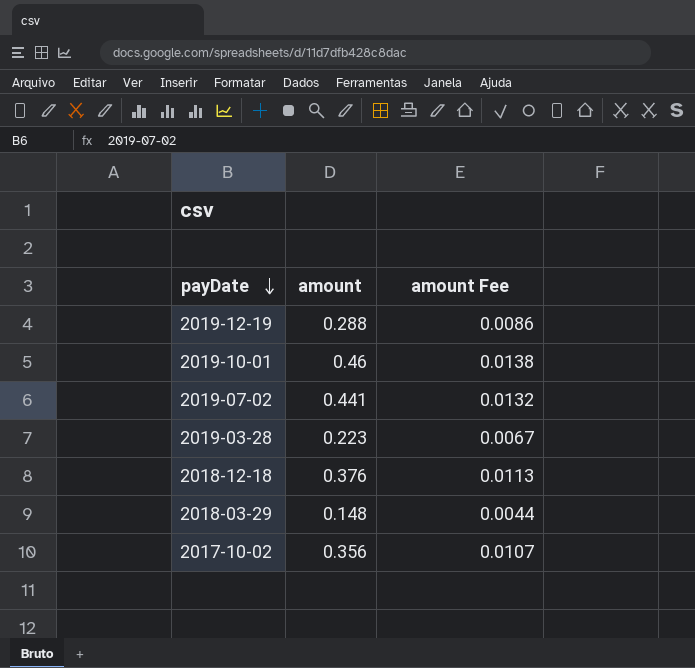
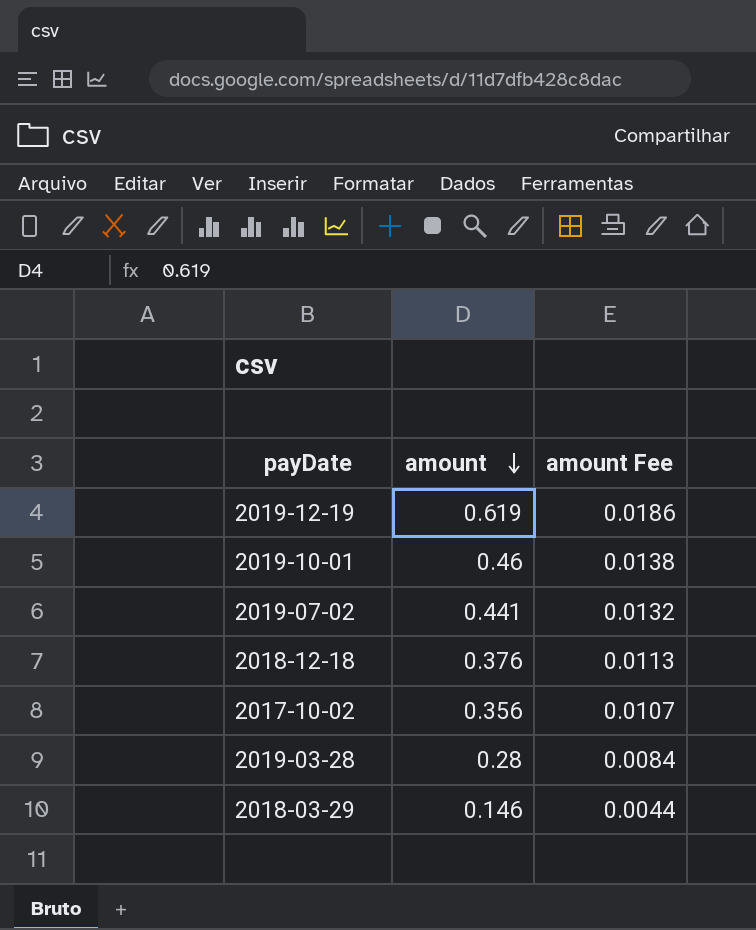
row order: payDate descending -> amount descending
2019-12-19 | amount: 0.288 -> 0.619
2019-12-19 | amount Fee: 0.0086 -> 0.0186
2019-03-28 | amount: 0.223 -> 0.28
2019-03-28 | amount Fee: 0.0067 -> 0.0084
2018-03-29 | amount: 0.148 -> 0.146

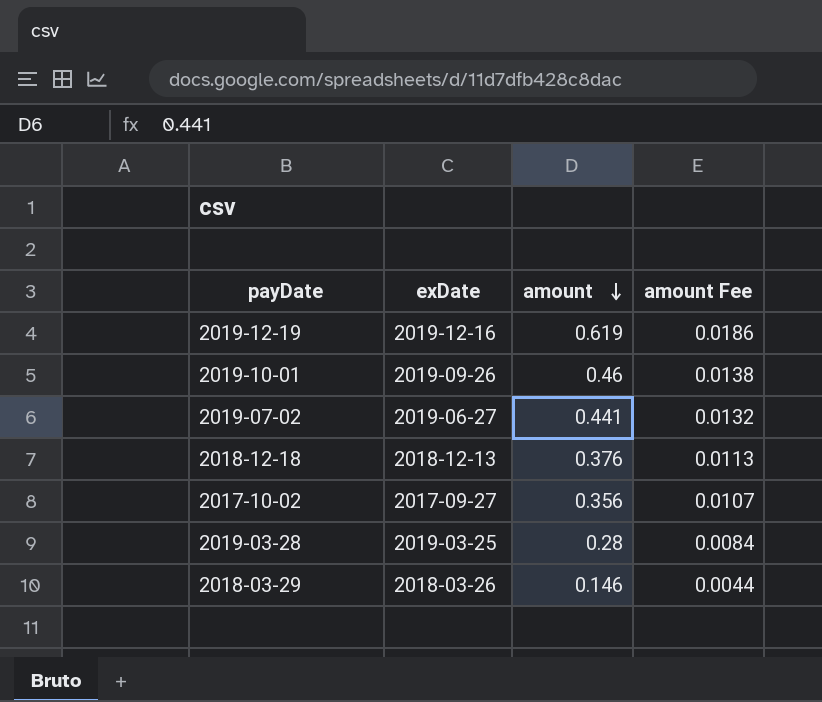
column exDate | position: none -> 2

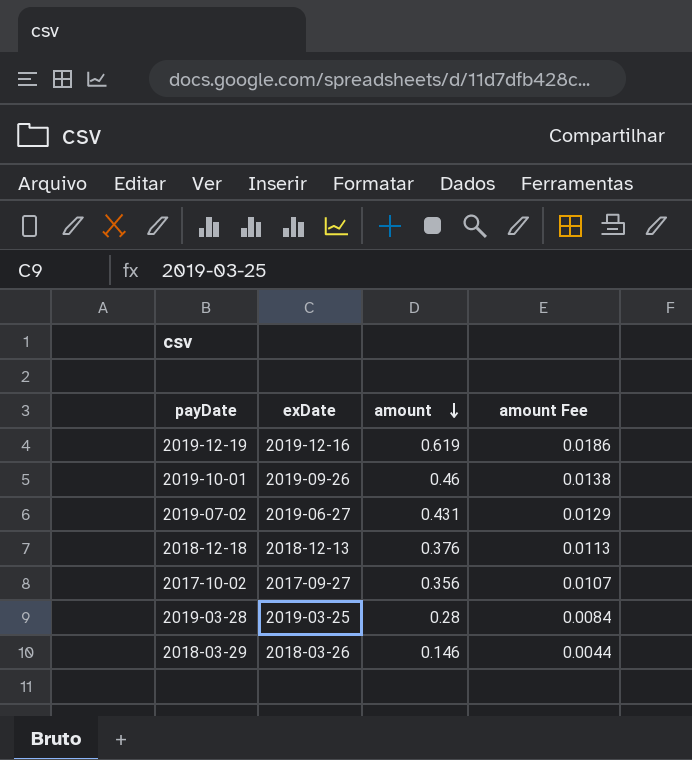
2019-07-02 | amount: 0.441 -> 0.431
2019-07-02 | amount Fee: 0.0132 -> 0.0129

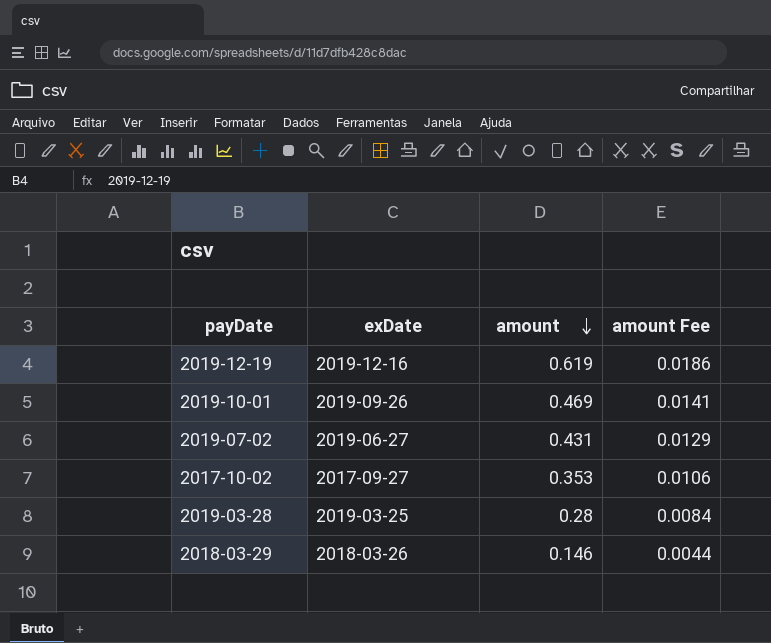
row 2018-12-18: 2018-12-13 | 0.376 | 0.0113 -> none
2019-10-01 | amount: 0.46 -> 0.469
2019-10-01 | amount Fee: 0.0138 -> 0.0141
2017-10-02 | amount: 0.356 -> 0.353
2017-10-02 | amount Fee: 0.0107 -> 0.0106

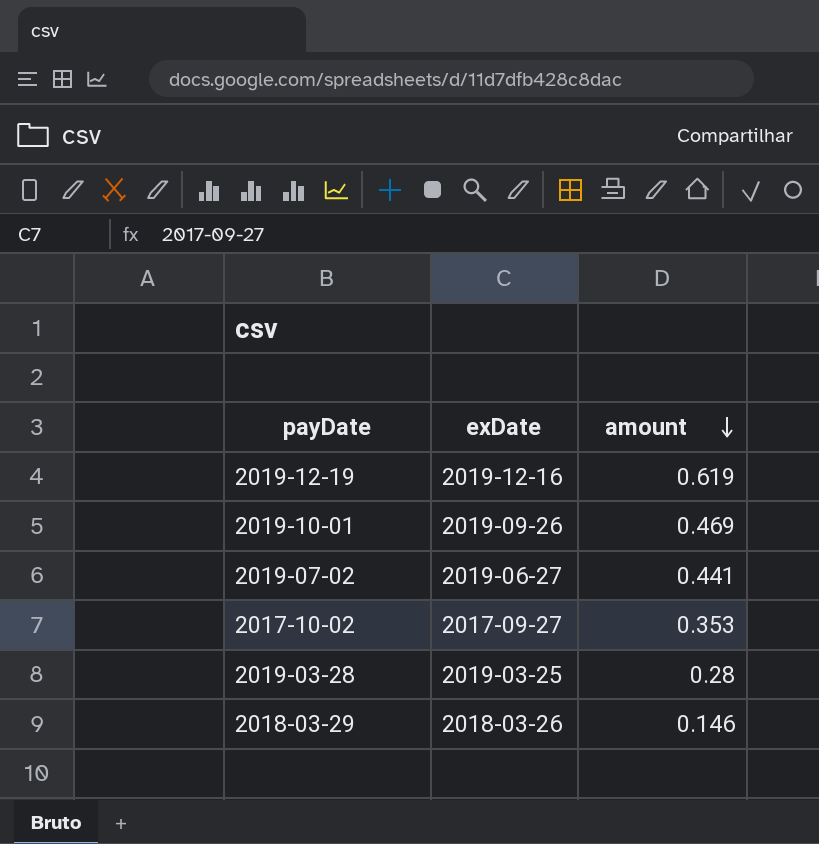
column amount Fee | formula: [amount] * 0.03 -> none
2019-07-02 | amount: 0.431 -> 0.441

